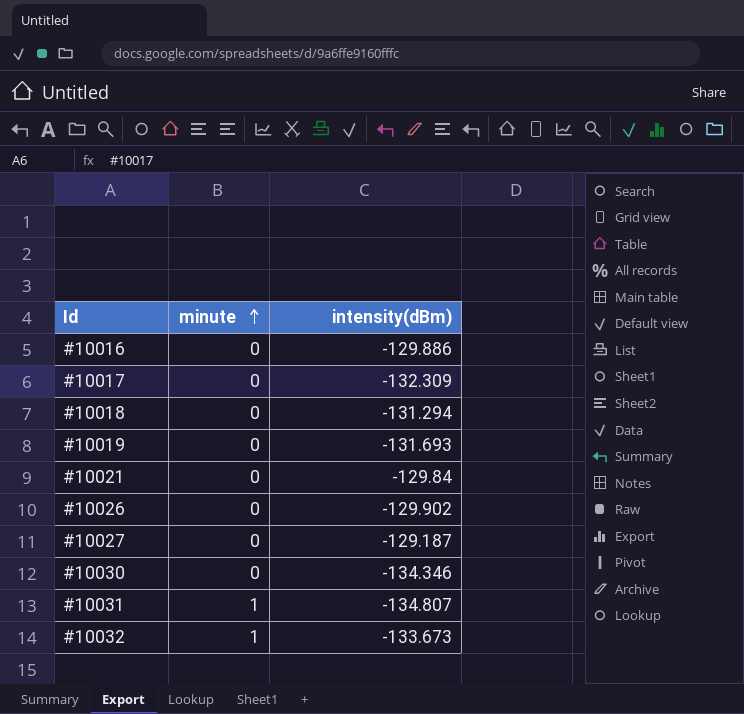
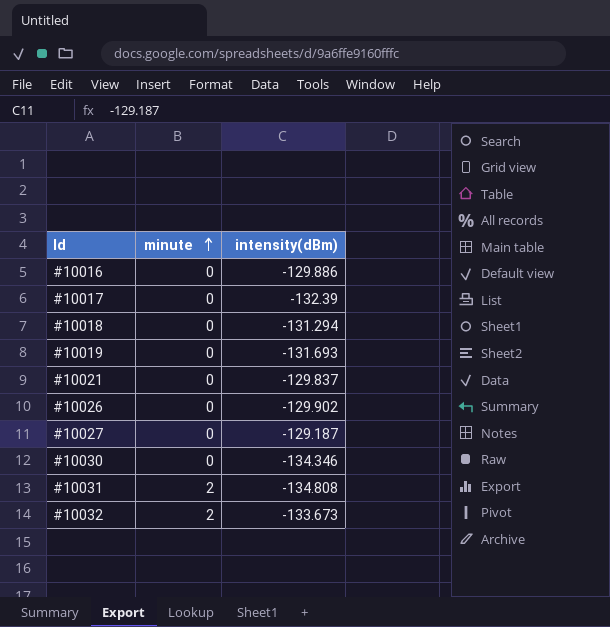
#10017 | intensity(dBm): -132.309 -> -132.39
#10021 | intensity(dBm): -129.84 -> -129.837
#10031 | minute: 1 -> 2
#10031 | intensity(dBm): -134.807 -> -134.808
#10032 | minute: 1 -> 2

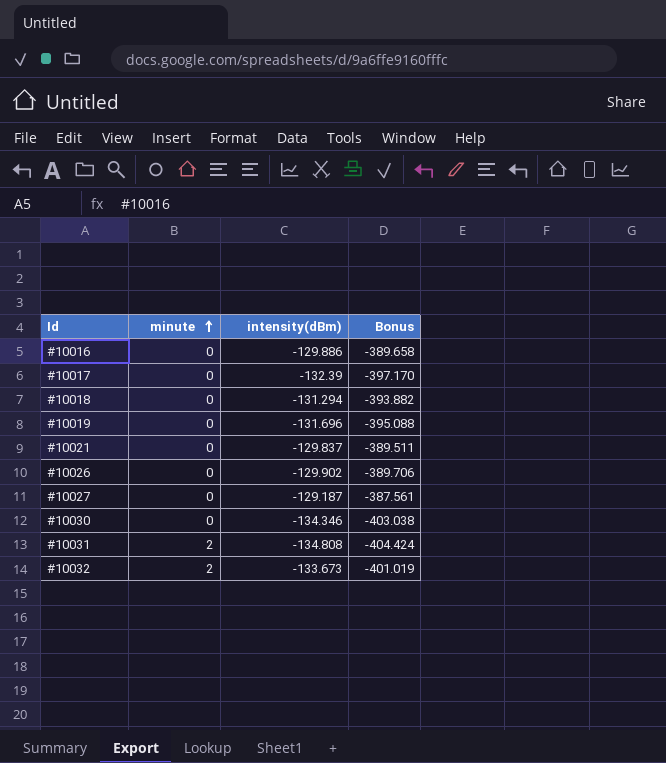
column Bonus | formula: none -> [intensity(dBm)] * 3
#10019 | intensity(dBm): -131.693 -> -131.696

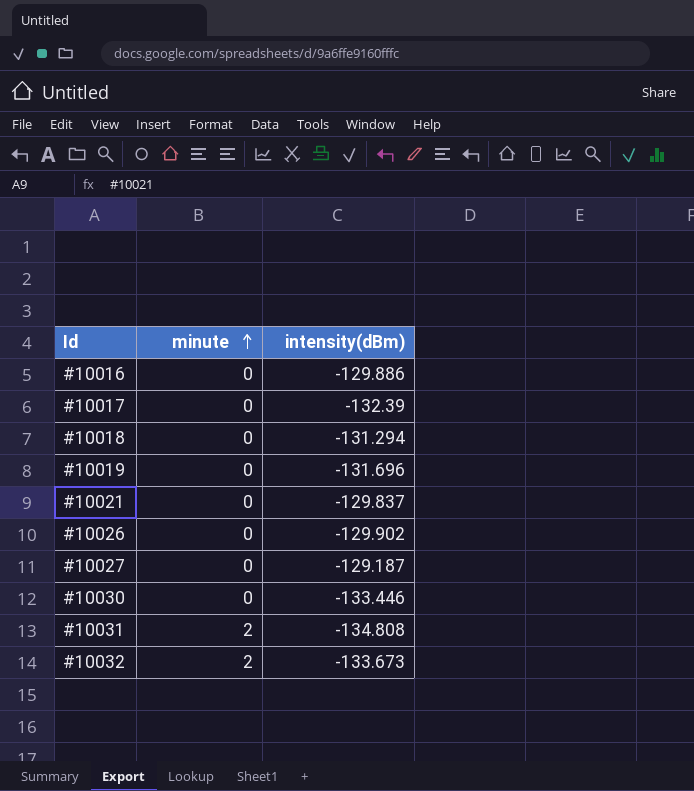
column Bonus | formula: [intensity(dBm)] * 3 -> none
#10030 | intensity(dBm): -134.346 -> -133.446

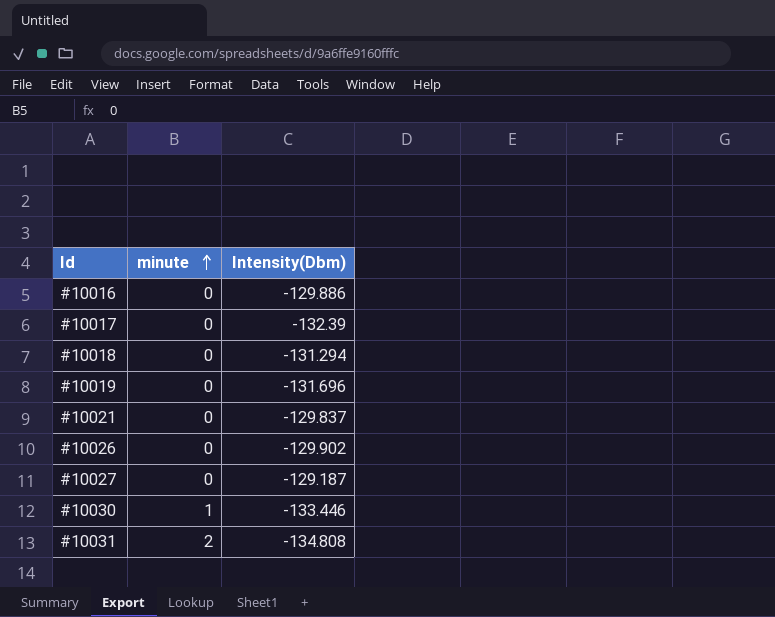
column name: intensity(dBm) -> Intensity(Dbm)
row #10032: 2 | -133.673 -> none
#10030 | minute: 0 -> 1

